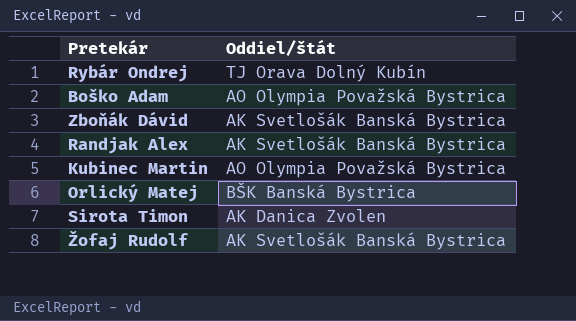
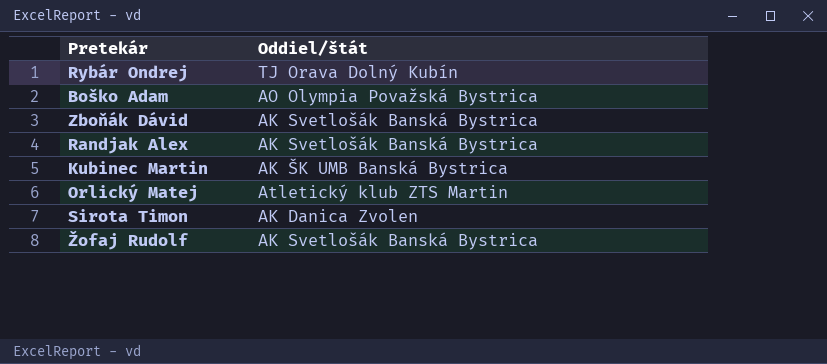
Kubinec Martin | Oddiel/štát: AO Olympia Považská Bystrica -> AK ŠK UMB Banská Bystrica
Orlický Matej | Oddiel/štát: BŠK Banská Bystrica -> Atletický klub ZTS Martin

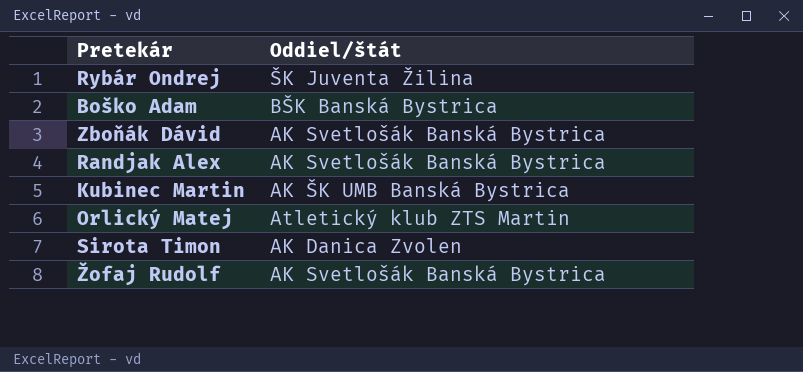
Rybár Ondrej | Oddiel/štát: TJ Orava Dolný Kubín -> ŠK Juventa Žilina
Boško Adam | Oddiel/štát: AO Olympia Považská Bystrica -> BŠK Banská Bystrica

